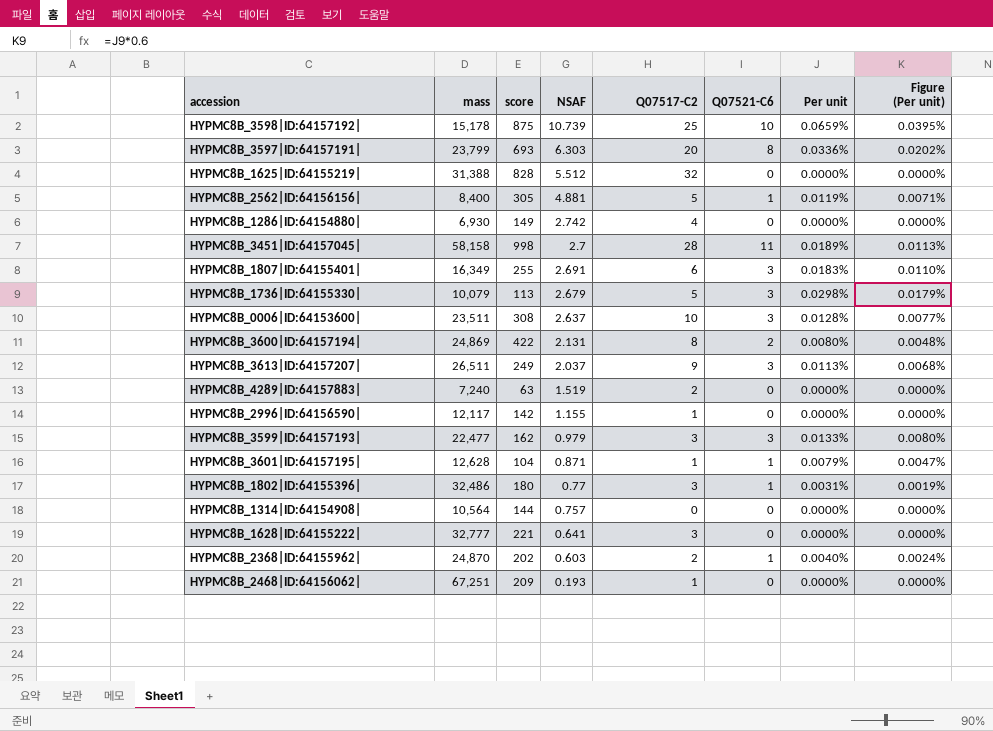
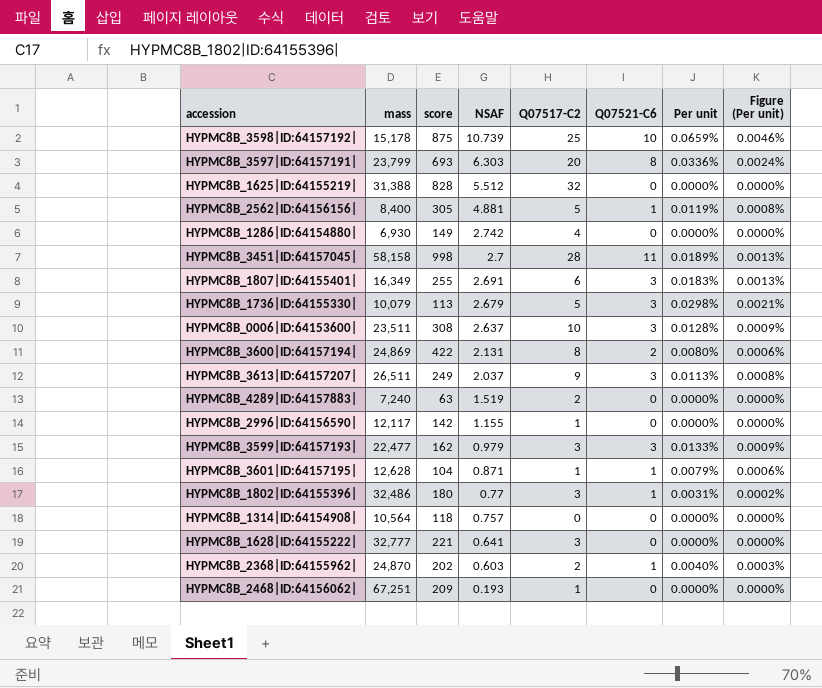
column Figure (Per unit) | formula: [Per unit] * 0.6 -> [Per unit] * 0.07
HYPMC8B_1314|ID:64154908| | score: 144 -> 118

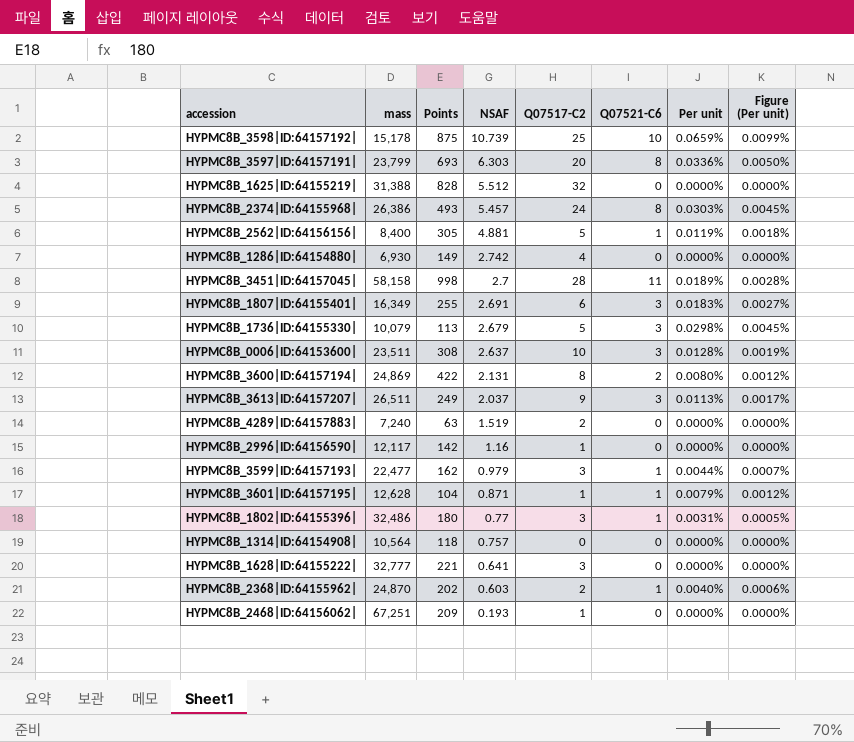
column name: score -> Points
column Figure (Per unit) | formula: [Per unit] * 0.07 -> [Per unit] * 0.15
row HYPMC8B_2374|ID:64155968|: none -> 26,386 | 493 | 5.457 | 24 | 8 | 0.0303% | 0.0045%
HYPMC8B_2996|ID:64156590| | NSAF: 1.155 -> 1.16
HYPMC8B_3599|ID:64157193| | Q07521-C6: 3 -> 1
HYPMC8B_3599|ID:64157193| | Per unit: 0.0133% -> 0.0044%

